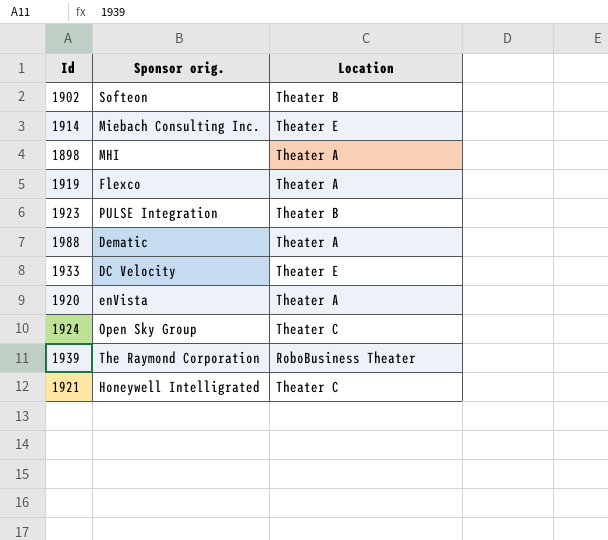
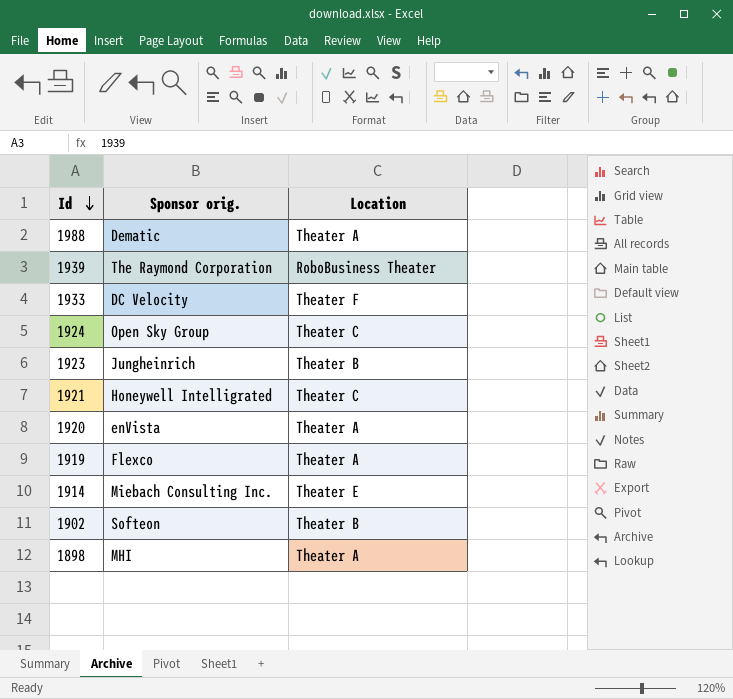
row order: none -> Id descending
1933 | Location: Theater E -> Theater F
1923 | Sponsor orig.: PULSE Integration -> Jungheinrich

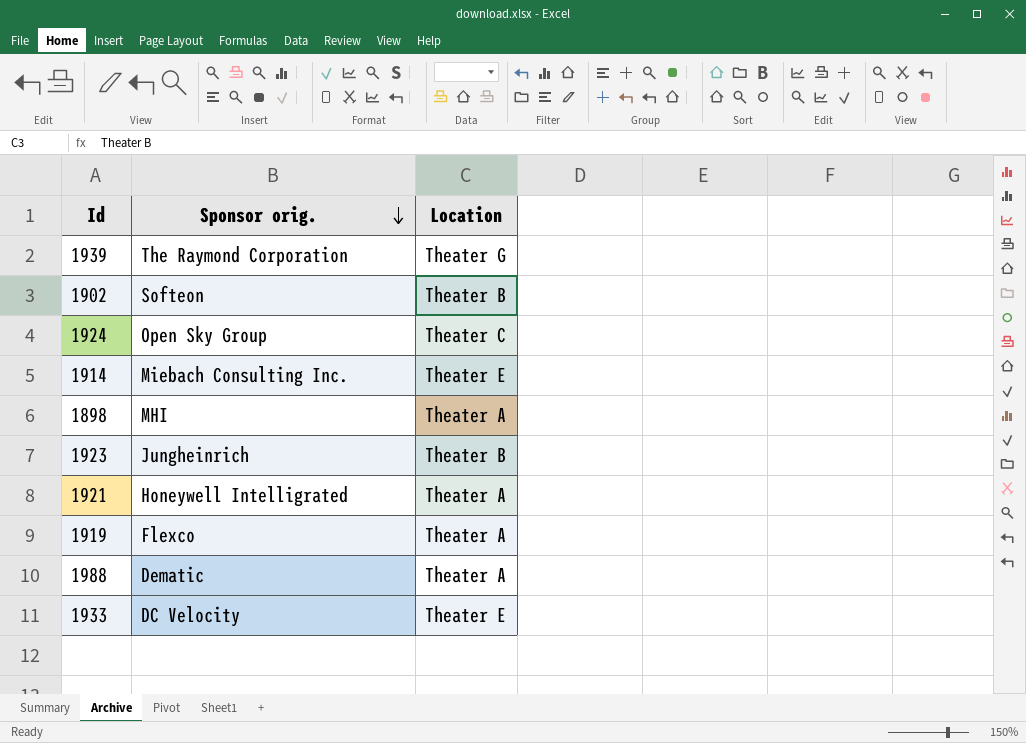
row order: Id descending -> Sponsor orig. descending
row 1920: enVista | Theater A -> none
1939 | Location: RoboBusiness Theater -> Theater G
1921 | Location: Theater C -> Theater A
1933 | Location: Theater F -> Theater E

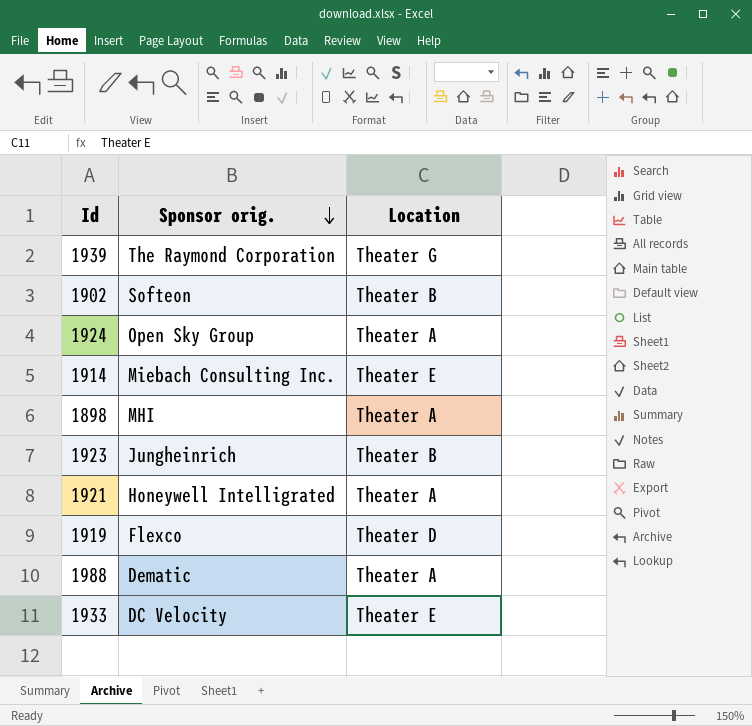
1924 | Location: Theater C -> Theater A
1919 | Location: Theater A -> Theater D

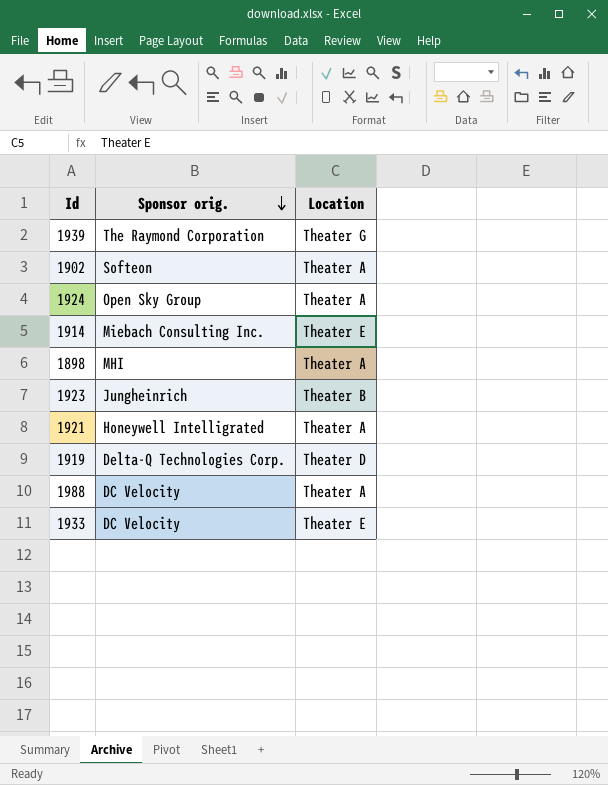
1902 | Location: Theater B -> Theater A
1919 | Sponsor orig.: Flexco -> Delta-Q Technologies Corp.
1988 | Sponsor orig.: Dematic -> DC Velocity

